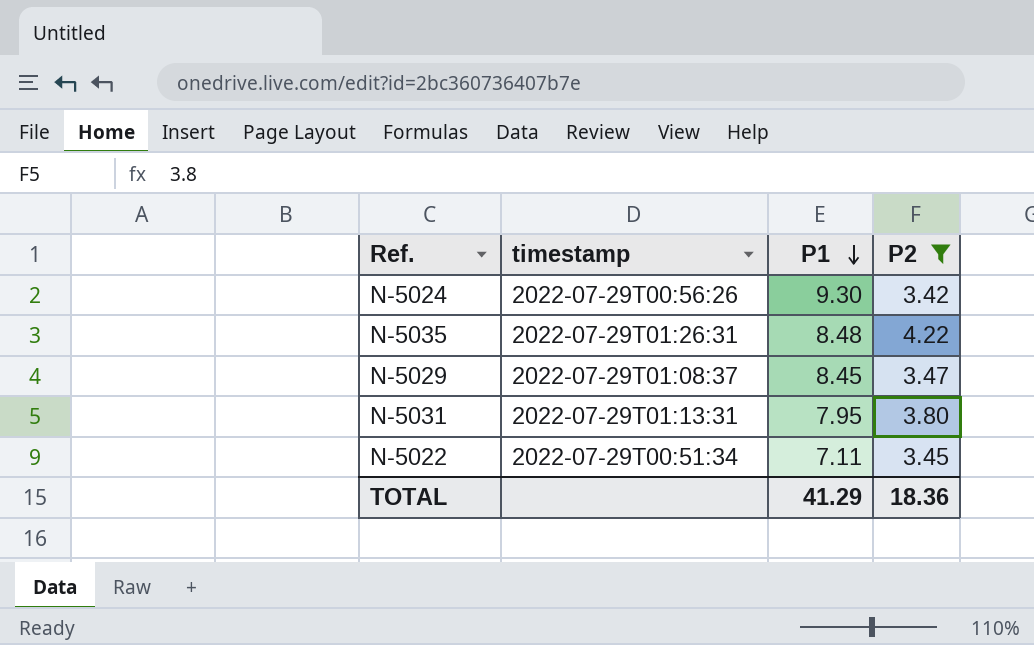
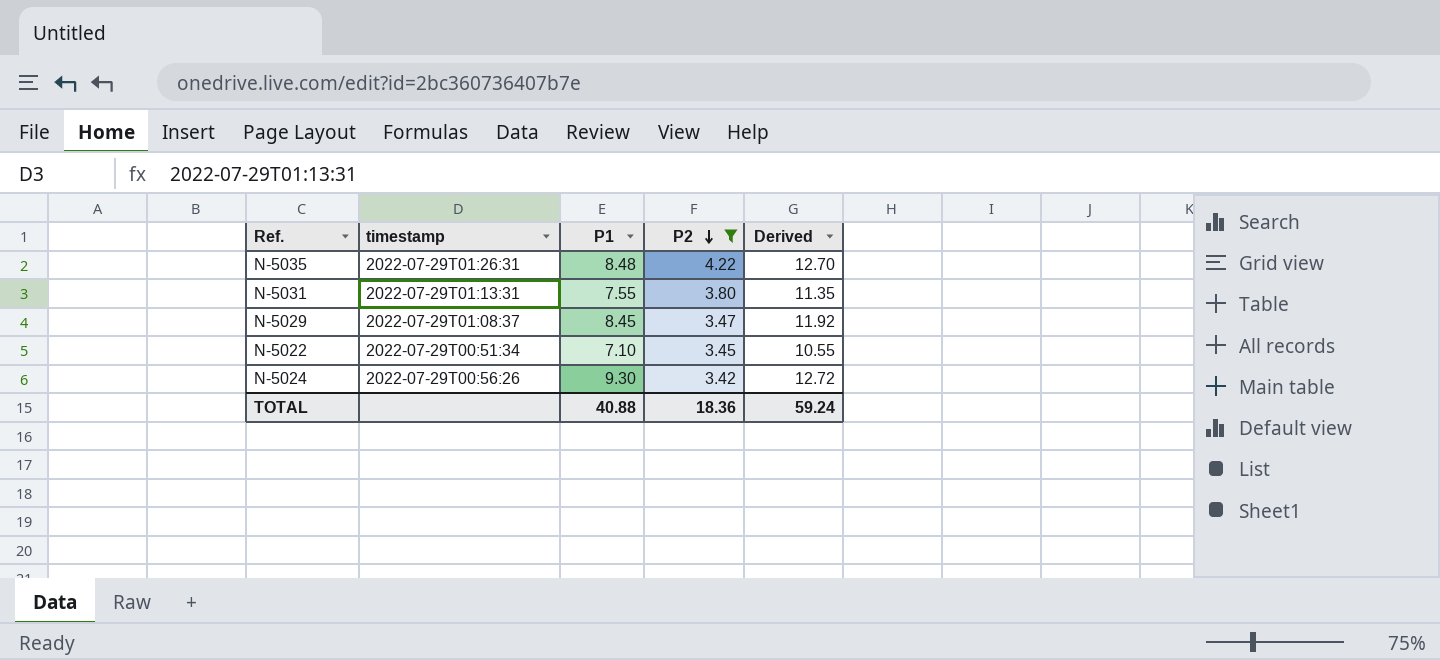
row order: P1 descending -> P2 descending
column Derived | formula: none -> [P1] + [P2]
N-5031 | P1: 7.95 -> 7.55
N-5022 | P1: 7.11 -> 7.10
TOTAL | P1: 41.29 -> 40.88

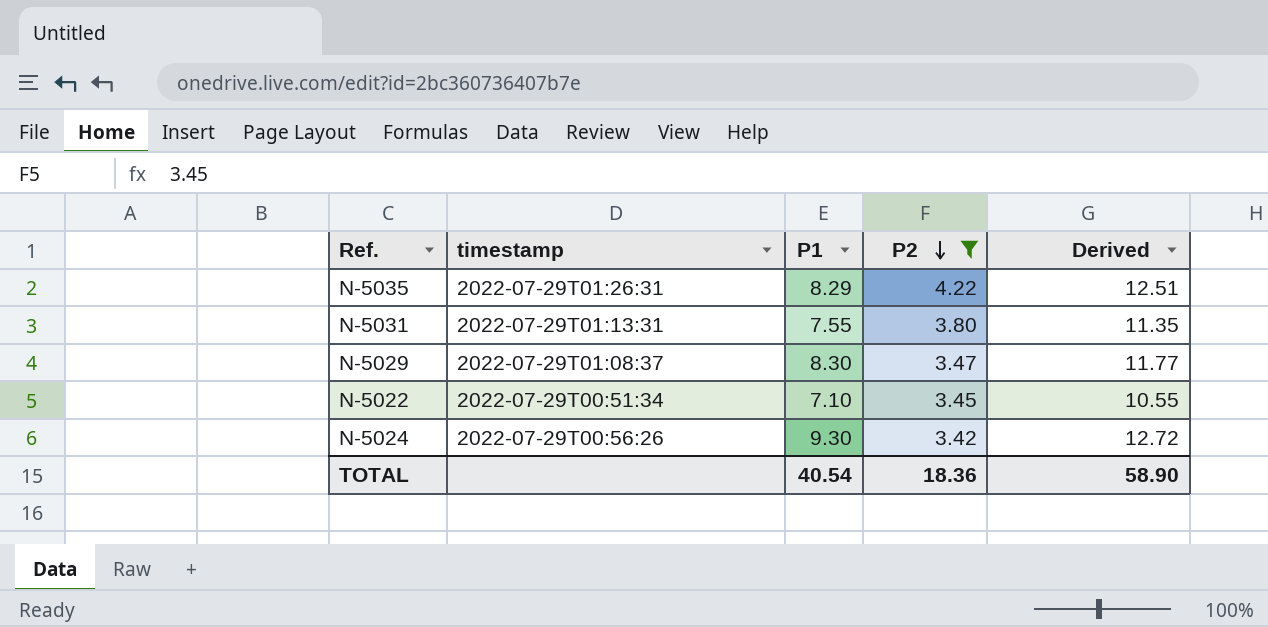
N-5035 | P1: 8.48 -> 8.29
N-5035 | Derived: 12.70 -> 12.51
N-5029 | P1: 8.45 -> 8.30
N-5029 | Derived: 11.92 -> 11.77
TOTAL | P1: 40.88 -> 40.54
TOTAL | Derived: 59.24 -> 58.90

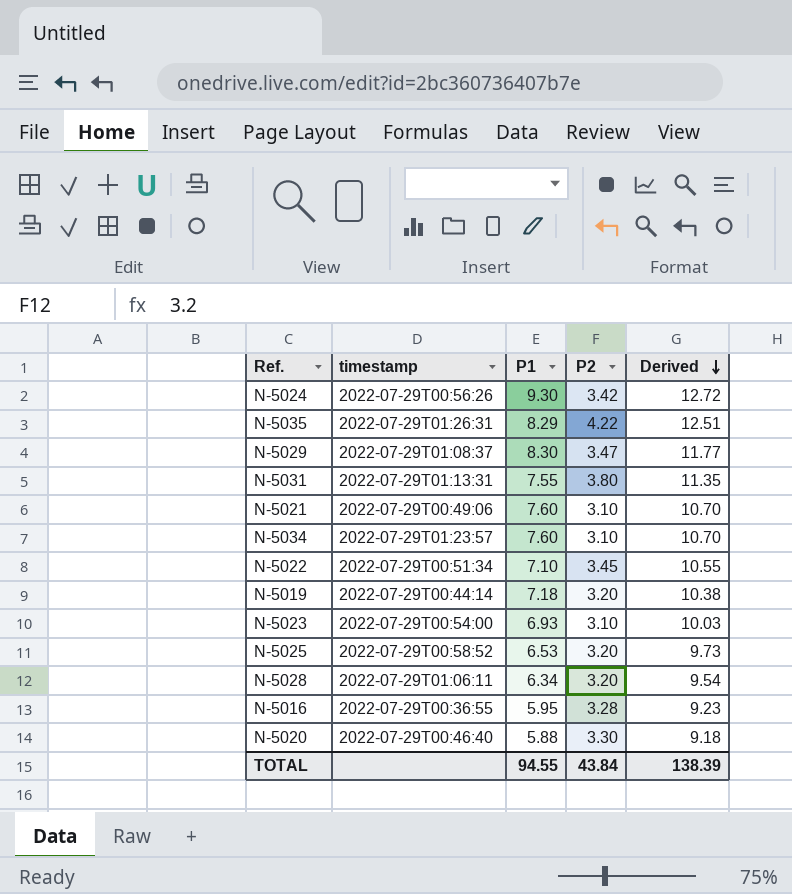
filter: P2 >= 3.42 -> none
row order: P2 descending -> Derived descending
TOTAL | P1: 40.54 -> 94.55
TOTAL | P2: 18.36 -> 43.84
TOTAL | Derived: 58.90 -> 138.39

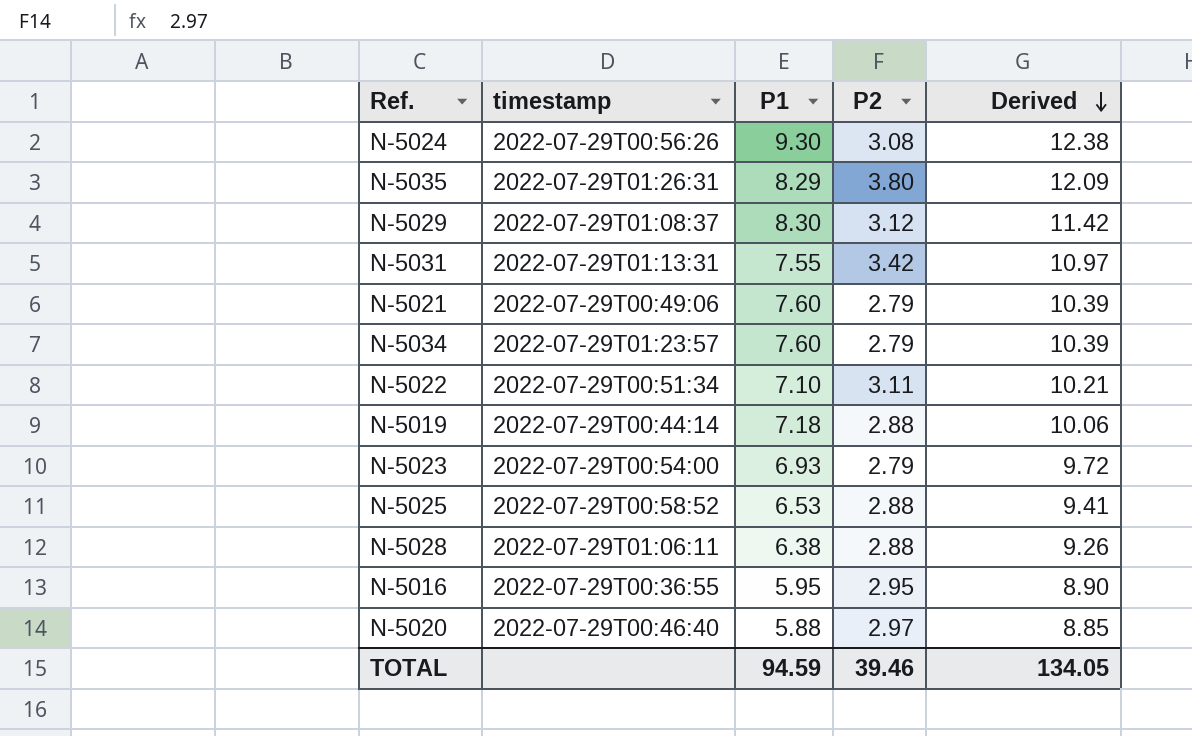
N-5024 | P2: 3.42 -> 3.08
N-5024 | Derived: 12.72 -> 12.38
N-5035 | P2: 4.22 -> 3.80
N-5035 | Derived: 12.51 -> 12.09
N-5029 | P2: 3.47 -> 3.12
N-5029 | Derived: 11.77 -> 11.42
N-5031 | P2: 3.80 -> 3.42
N-5031 | Derived: 11.35 -> 10.97
N-5021 | P2: 3.10 -> 2.79
N-5021 | Derived: 10.70 -> 10.39
N-5034 | P2: 3.10 -> 2.79
N-5034 | Derived: 10.70 -> 10.39
N-5022 | P2: 3.45 -> 3.11
N-5022 | Derived: 10.55 -> 10.21
N-5019 | P2: 3.20 -> 2.88
N-5019 | Derived: 10.38 -> 10.06
N-5023 | P2: 3.10 -> 2.79
N-5023 | Derived: 10.03 -> 9.72
N-5025 | P2: 3.20 -> 2.88
N-5025 | Derived: 9.73 -> 9.41
N-5028 | P1: 6.34 -> 6.38
N-5028 | P2: 3.20 -> 2.88
N-5028 | Derived: 9.54 -> 9.26
N-5016 | P2: 3.28 -> 2.95
N-5016 | Derived: 9.23 -> 8.90
N-5020 | P2: 3.30 -> 2.97
N-5020 | Derived: 9.18 -> 8.85
TOTAL | P1: 94.55 -> 94.59
TOTAL | P2: 43.84 -> 39.46
TOTAL | Derived: 138.39 -> 134.05

